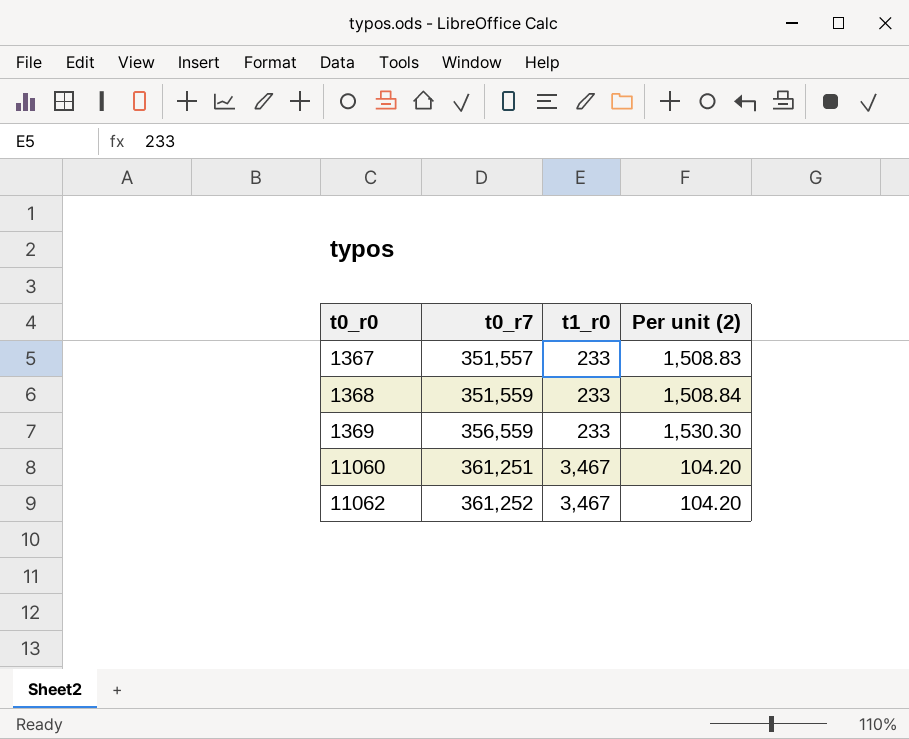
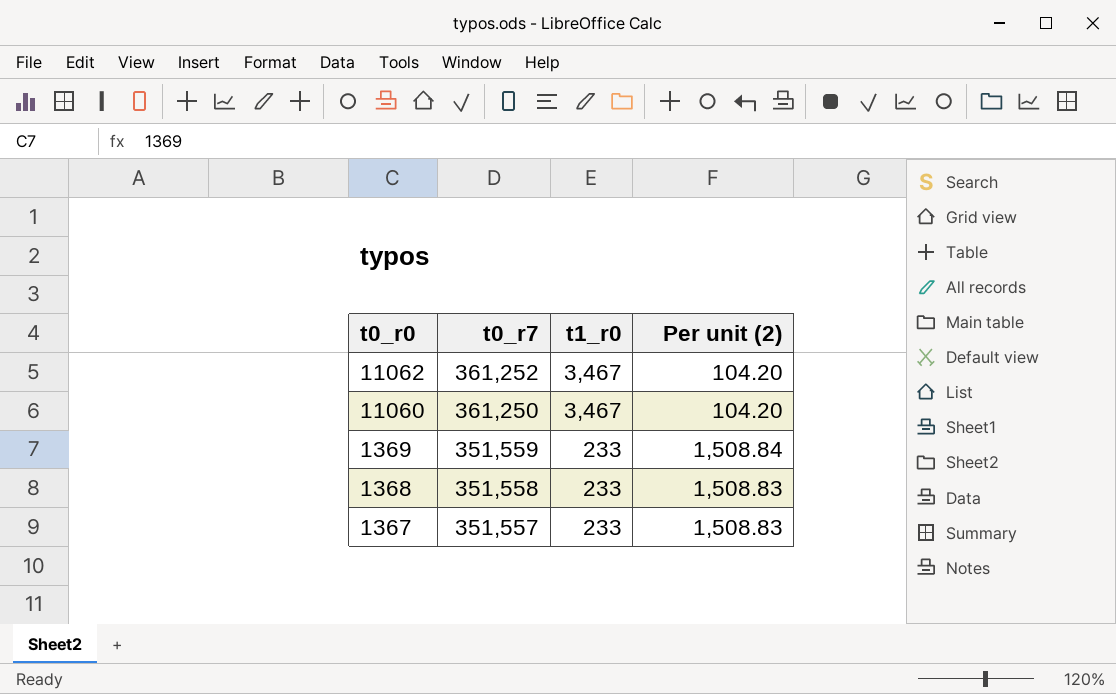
row order: t0_r0 ascending -> t0_r0 descending
11060 | t0_r7: 361,251 -> 361,250
1369 | t0_r7: 356,559 -> 351,559
1369 | Per unit (2): 1,530.30 -> 1,508.84
1368 | t0_r7: 351,559 -> 351,558
1368 | Per unit (2): 1,508.84 -> 1,508.83

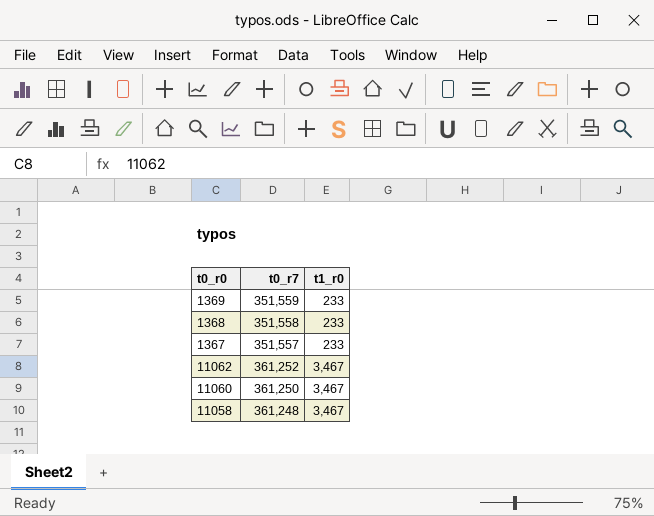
row order: t0_r0 descending -> t1_r0 ascending
column Per unit (2) | formula: [t0_r7] / [t1_r0] -> none
row 11058: none -> 361,248 | 3,467

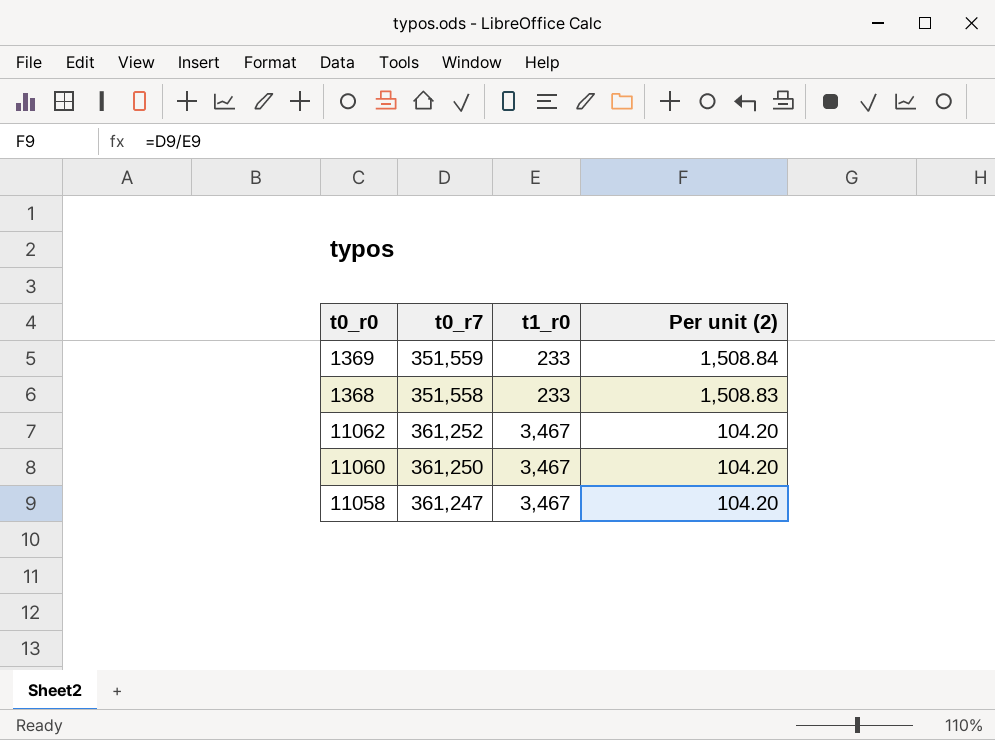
column Per unit (2) | formula: none -> [t0_r7] / [t1_r0]
row 1367: 351,557 | 233 -> none
11058 | t0_r7: 361,248 -> 361,247

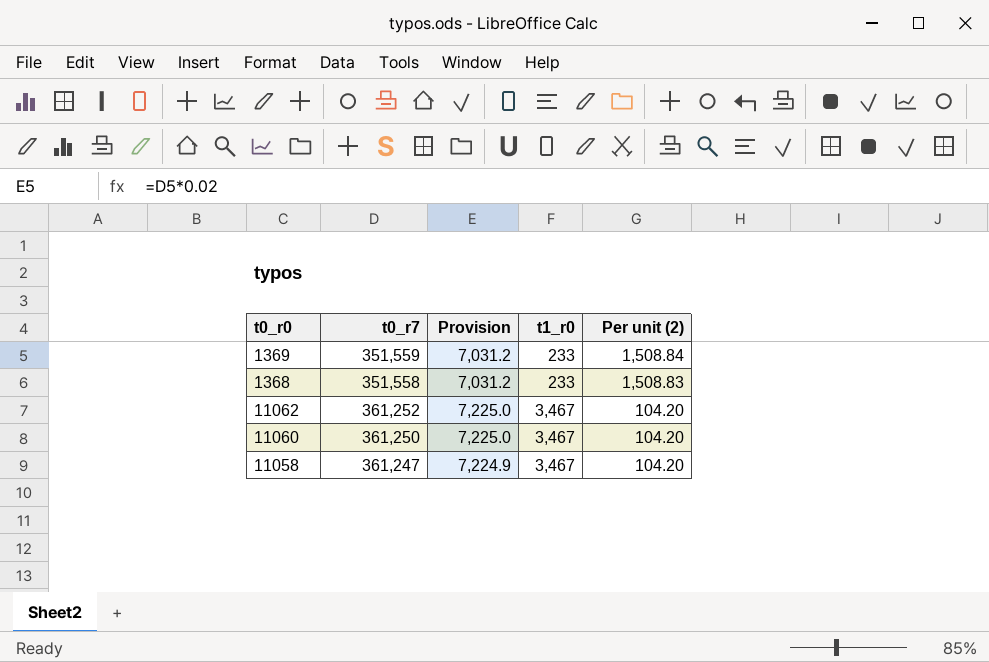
column Provision | formula: none -> [t0_r7] * 0.02

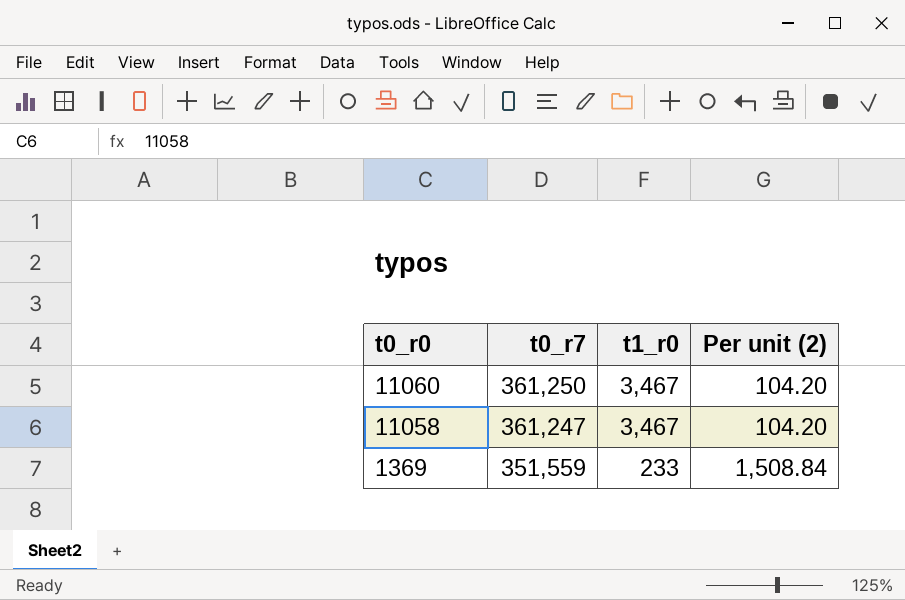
row order: t1_r0 ascending -> t0_r0 descending
column Provision | formula: [t0_r7] * 0.02 -> none
row 1368: 351,558 | 7,031.2 | 233 | 1,508.83 -> none
row 11062: 361,252 | 7,225.0 | 3,467 | 104.20 -> none

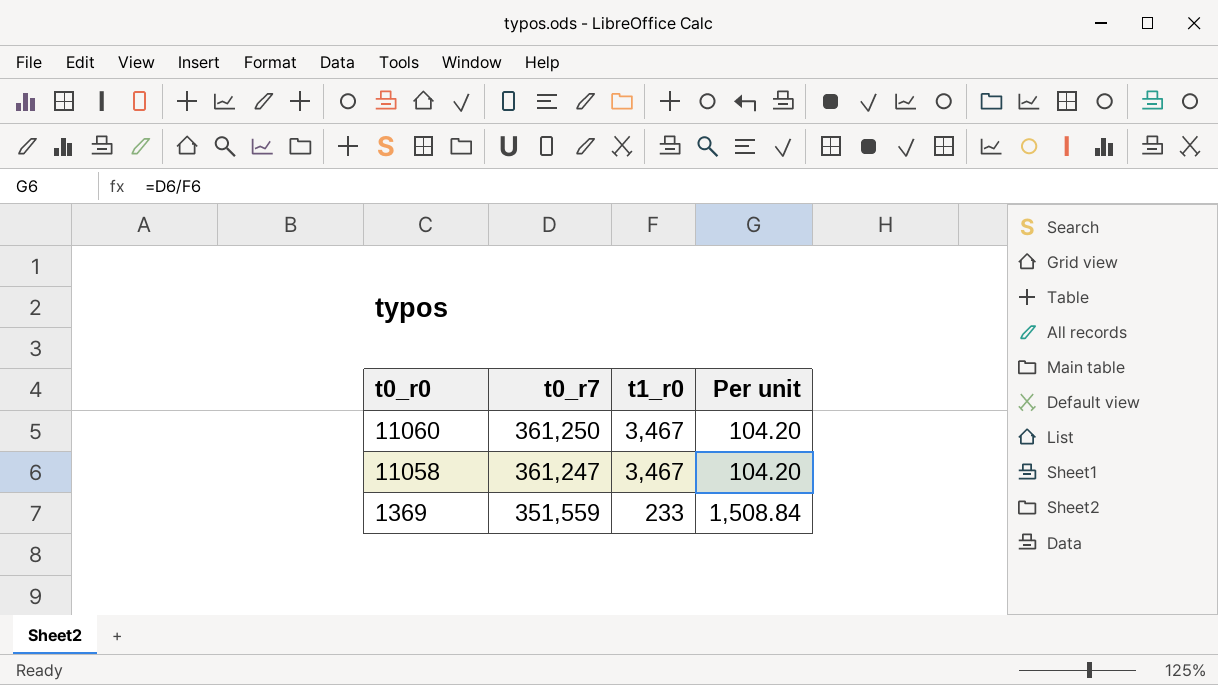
column name: Per unit (2) -> Per unit

